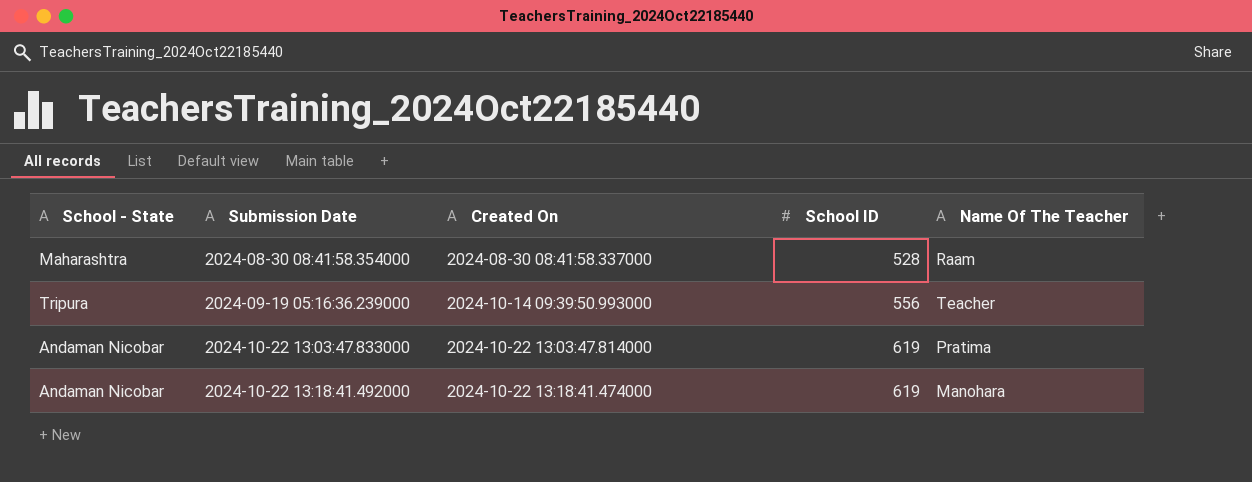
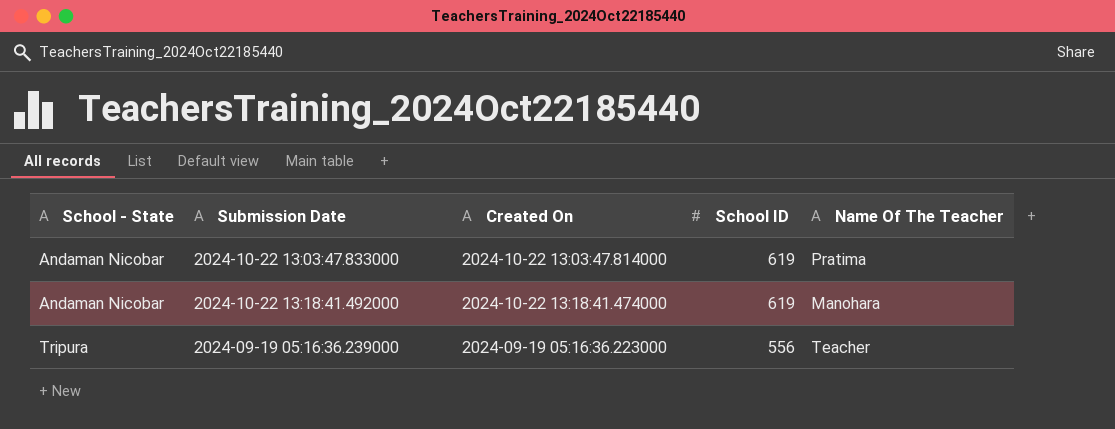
row order: Submission Date ascending -> School - State ascending
row 2024-08-30 08:41:58.354000: Maharashtra | 2024-08-30 08:41:58.337000 | 528 | Raam -> none
2024-09-19 05:16:36.239000 | Created On: 2024-10-14 09:39:50.993000 -> 2024-09-19 05:16:36.223000

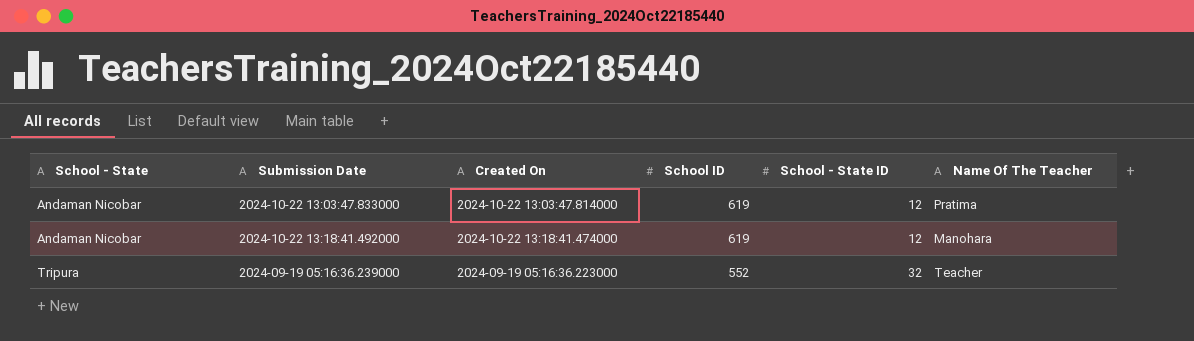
column School - State ID | position: none -> 5
2024-09-19 05:16:36.239000 | School ID: 556 -> 552

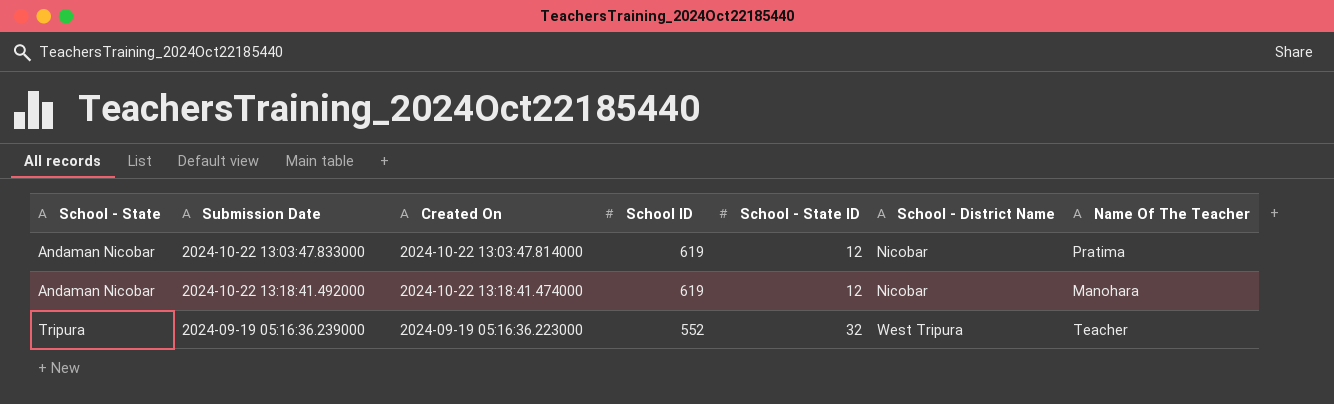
column School - District Name | position: none -> 6

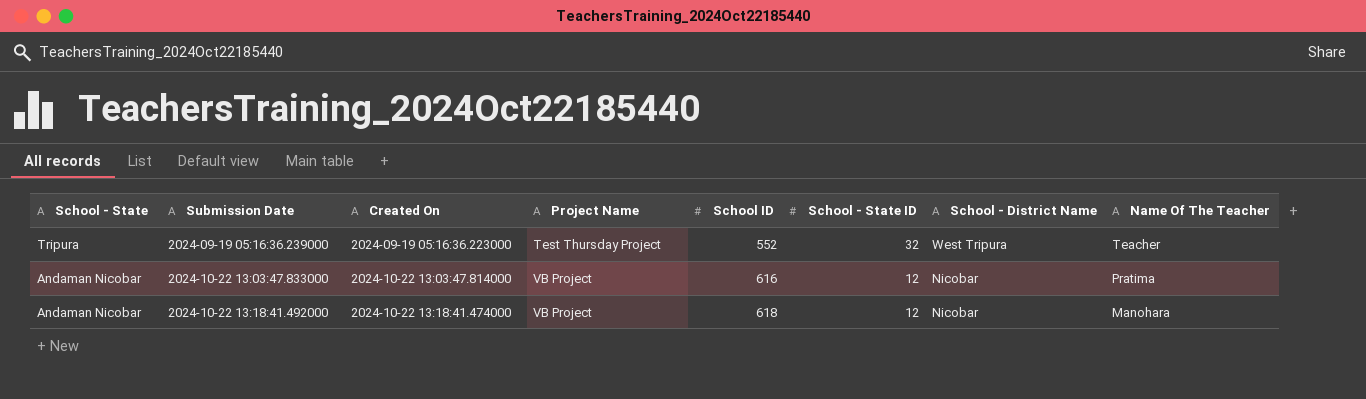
row order: School - State ascending -> School - State descending
column Project Name | position: none -> 4
2024-10-22 13:03:47.833000 | School ID: 619 -> 616
2024-10-22 13:18:41.492000 | School ID: 619 -> 618

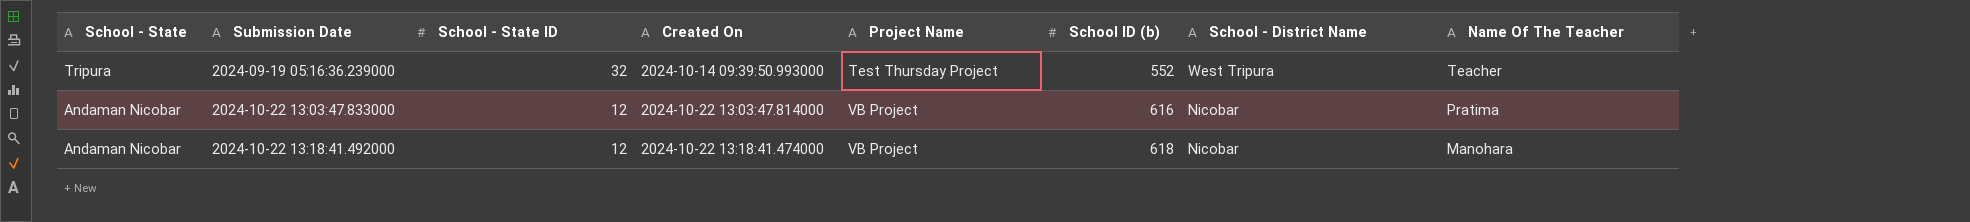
column School - State ID | position: 6 -> 3
column name: School ID -> School ID (b)
2024-09-19 05:16:36.239000 | Created On: 2024-09-19 05:16:36.223000 -> 2024-10-14 09:39:50.993000

